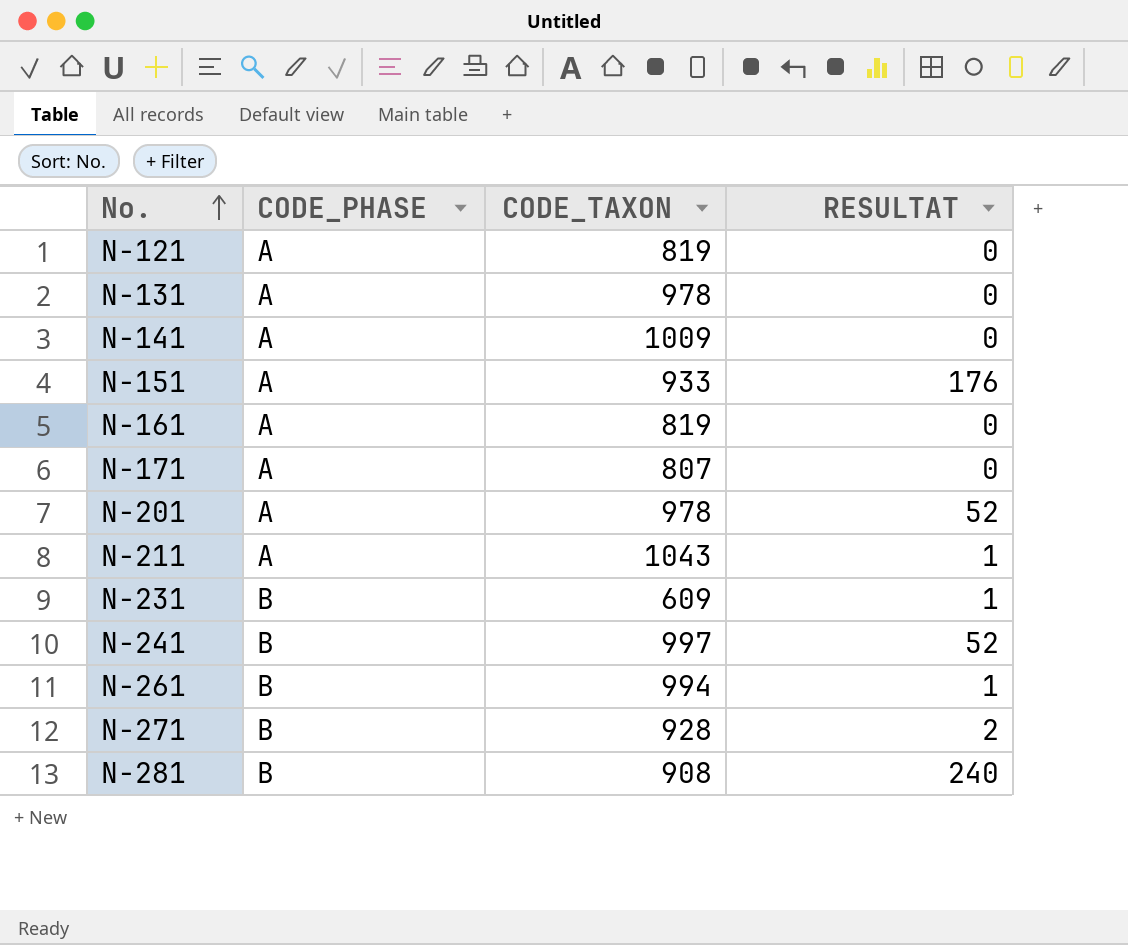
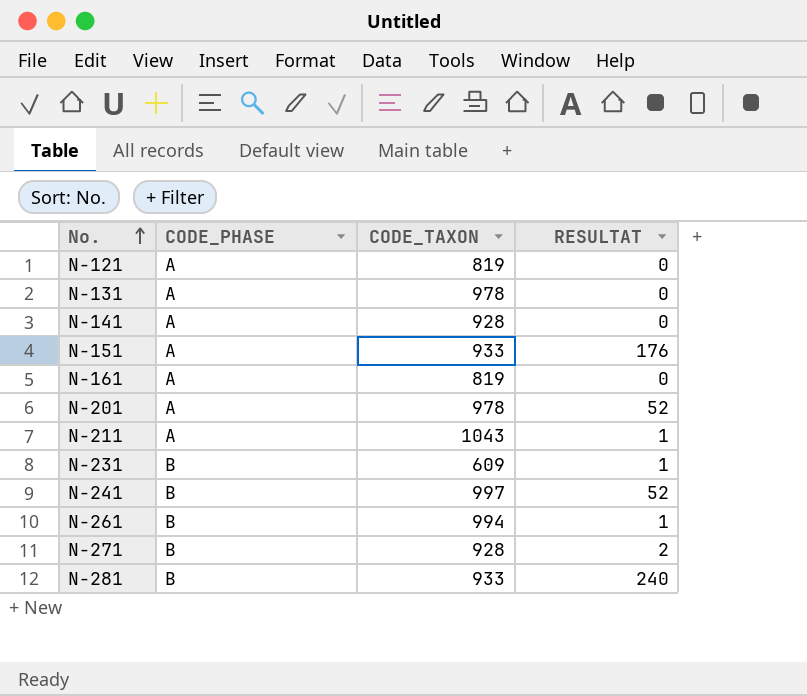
row N-171: A | 807 | 0 -> none
N-141 | CODE_TAXON: 1009 -> 928
N-281 | CODE_TAXON: 908 -> 933

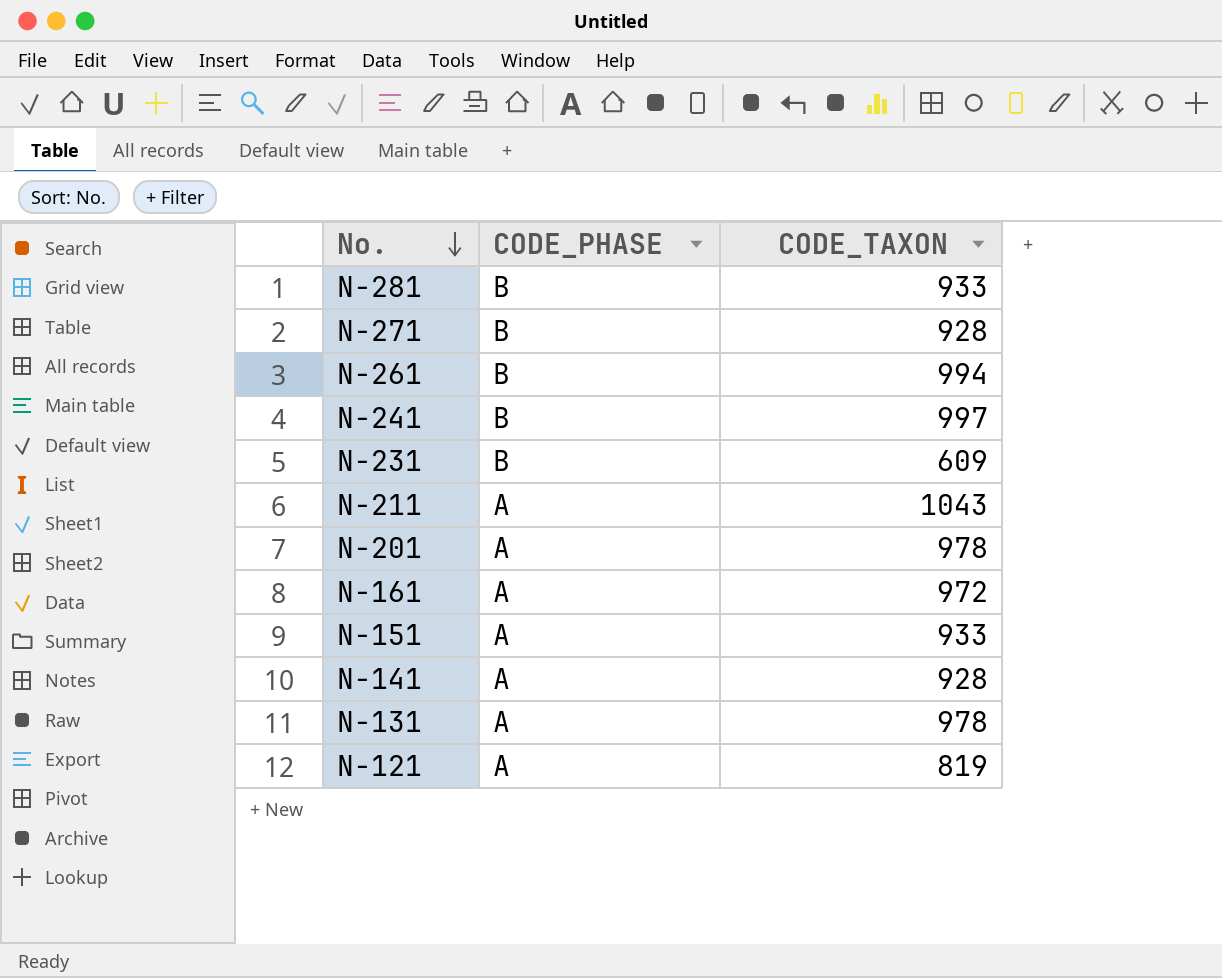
row order: No. ascending -> No. descending
column RESULTAT | position: 4 -> none
N-161 | CODE_TAXON: 819 -> 972

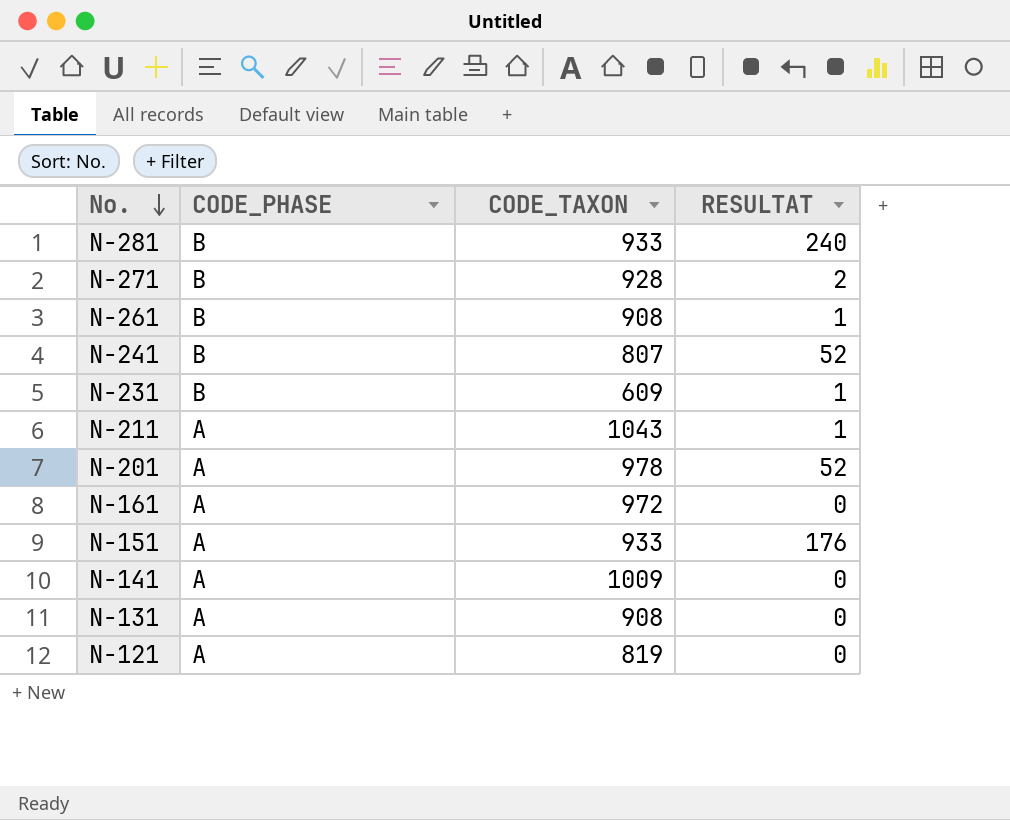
column RESULTAT | position: none -> 4
N-261 | CODE_TAXON: 994 -> 908
N-241 | CODE_TAXON: 997 -> 807
N-141 | CODE_TAXON: 928 -> 1009
N-131 | CODE_TAXON: 978 -> 908

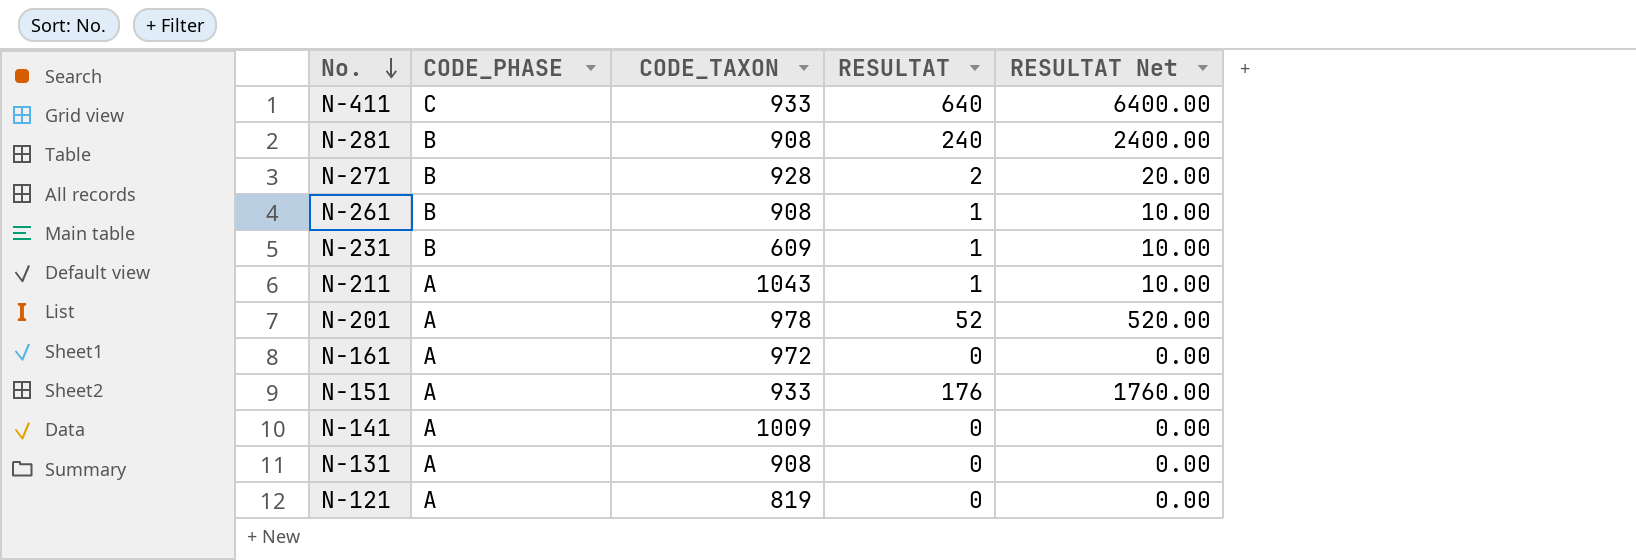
column RESULTAT Net | formula: none -> [RESULTAT] * 10
row N-241: B | 807 | 52 -> none
row N-411: none -> C | 933 | 640 | 6400.00
N-281 | CODE_TAXON: 933 -> 908

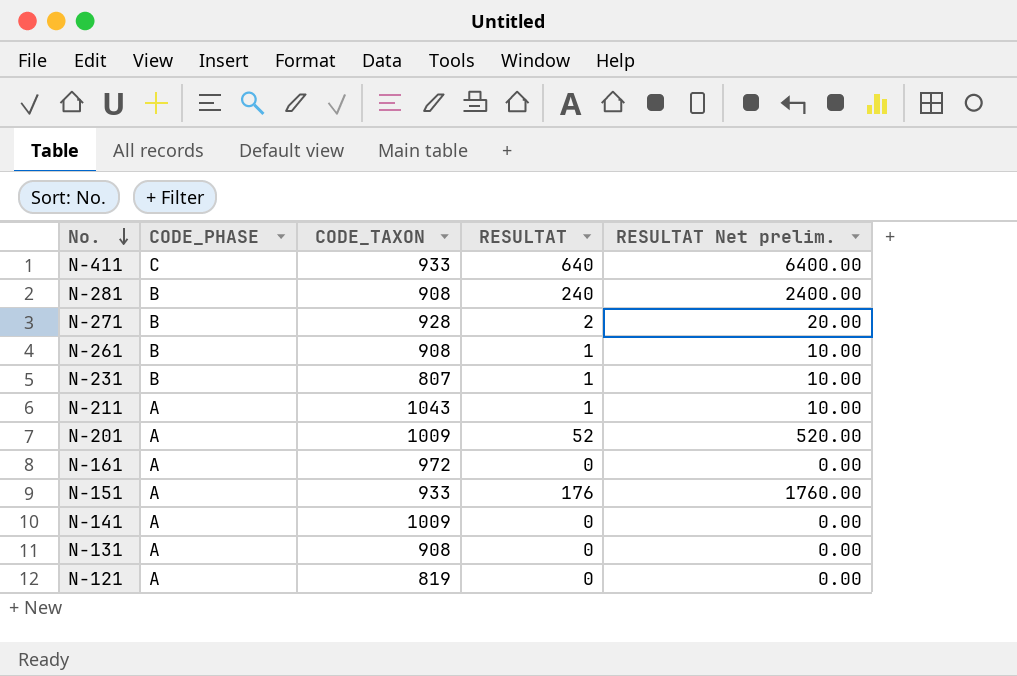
column name: RESULTAT Net -> RESULTAT Net prelim.
N-231 | CODE_TAXON: 609 -> 807
N-201 | CODE_TAXON: 978 -> 1009

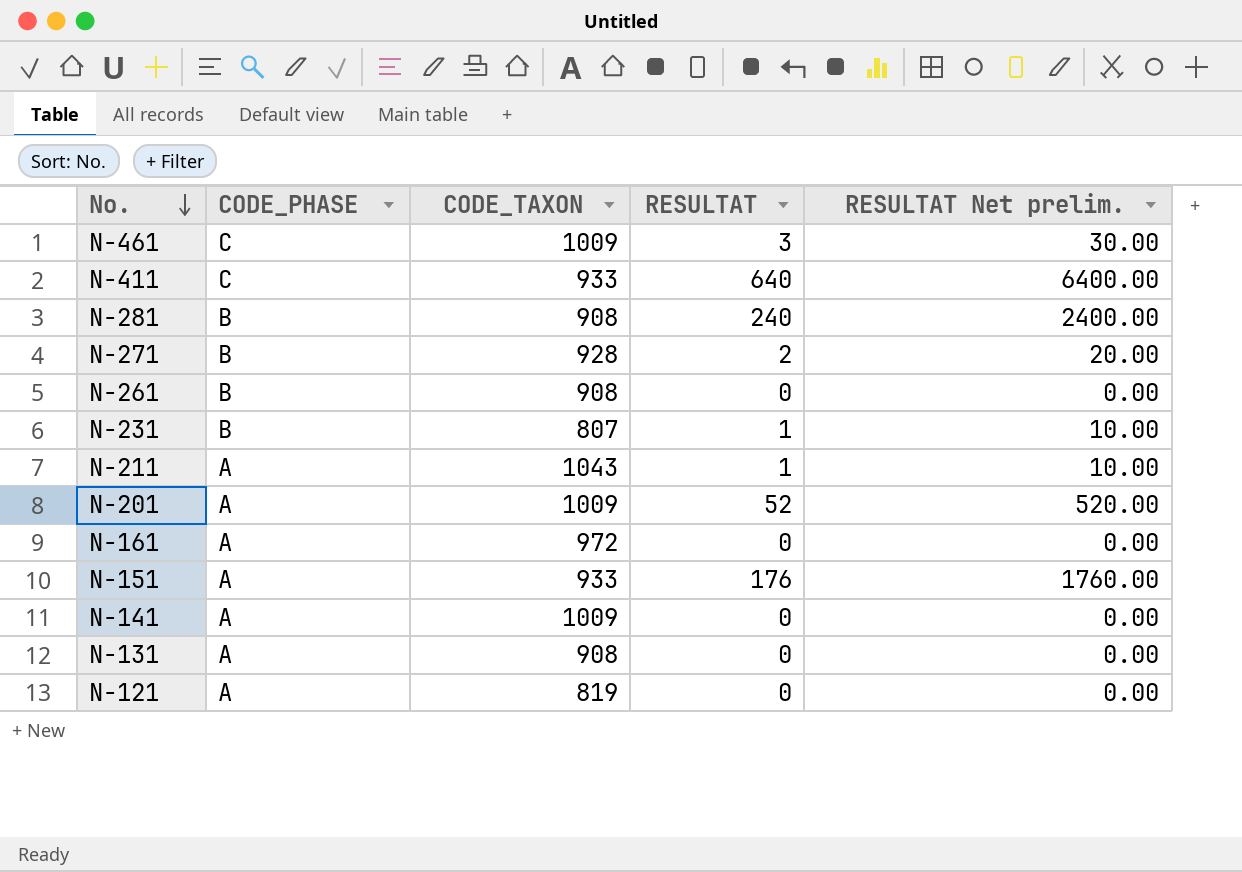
row N-461: none -> C | 1009 | 3 | 30.00
N-261 | RESULTAT: 1 -> 0
N-261 | RESULTAT Net prelim.: 10.00 -> 0.00

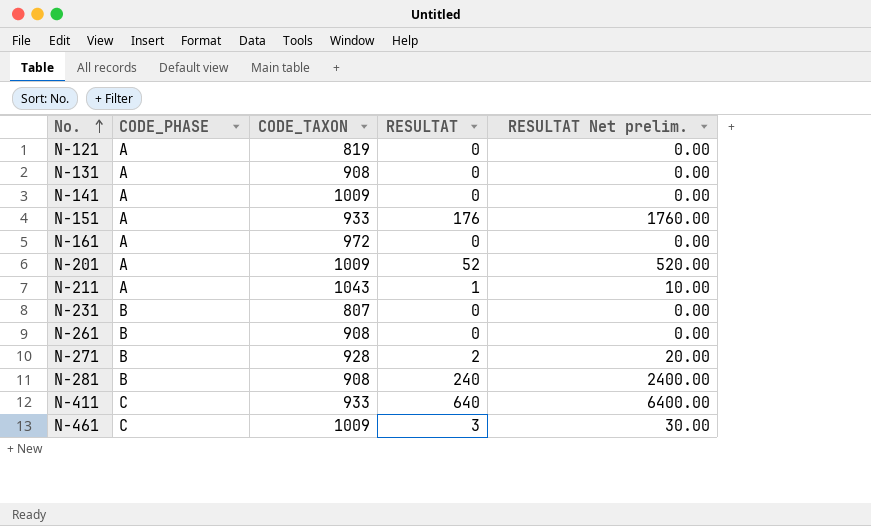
row order: No. descending -> No. ascending
N-231 | RESULTAT: 1 -> 0
N-231 | RESULTAT Net prelim.: 10.00 -> 0.00

